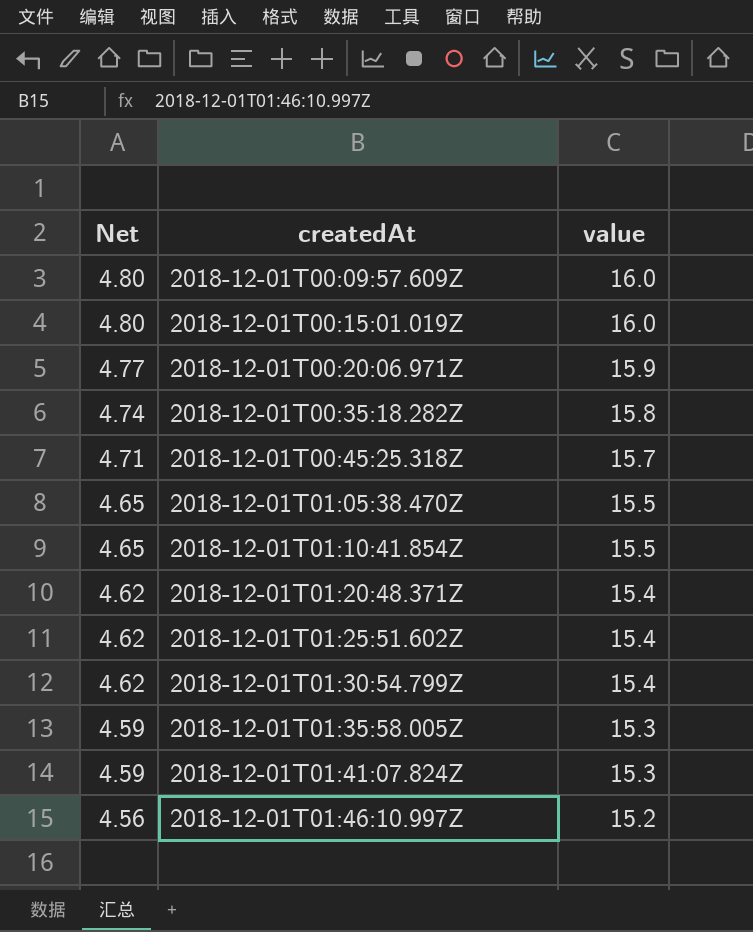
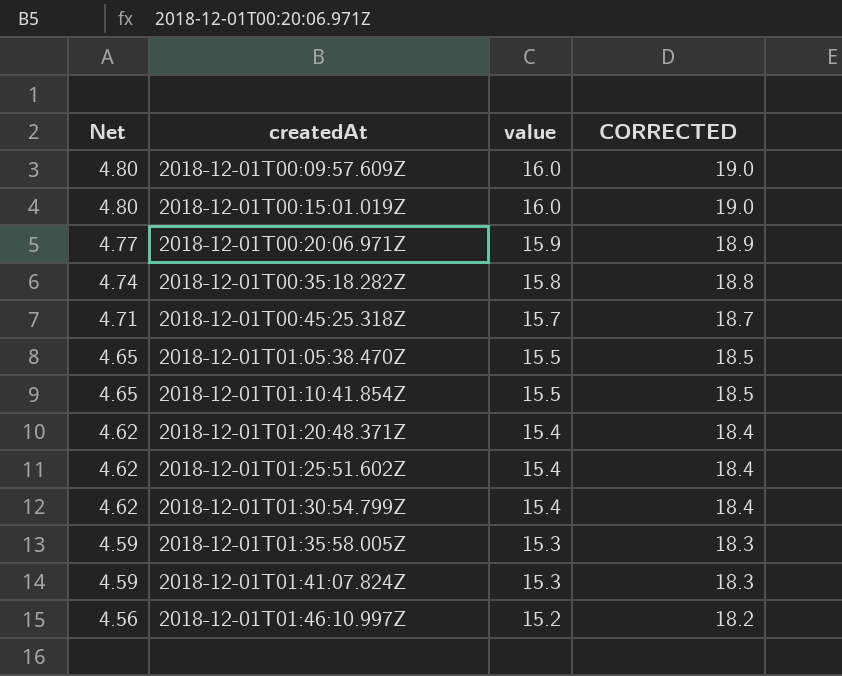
column CORRECTED | formula: none -> [value] + 3

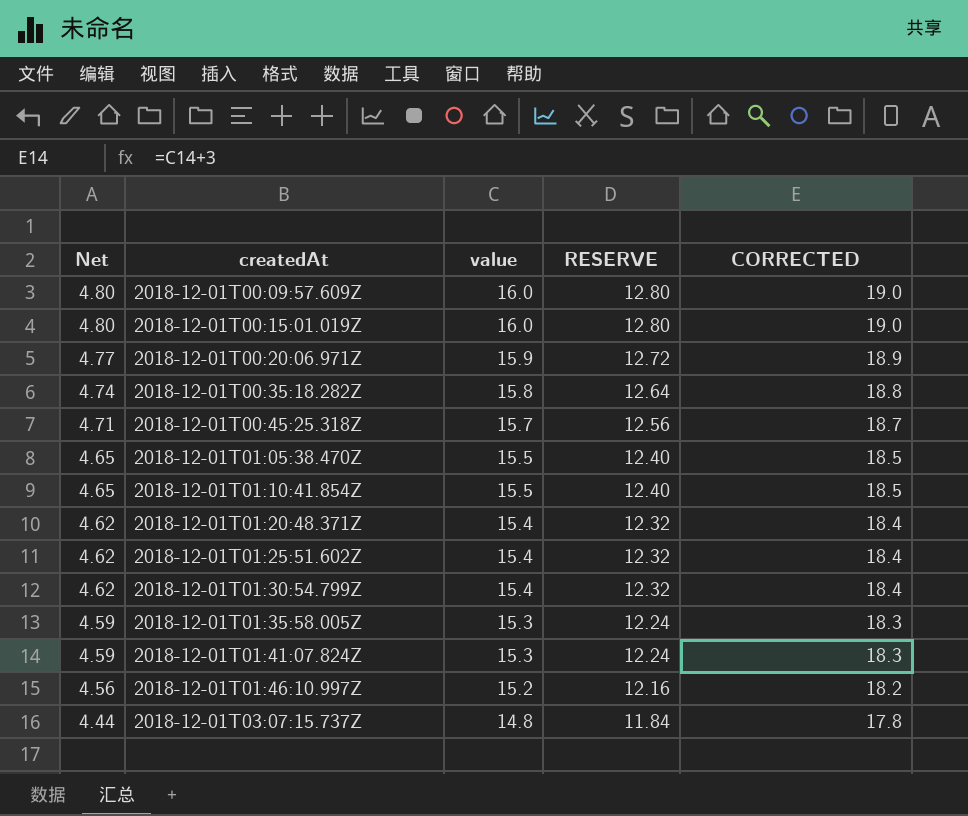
column RESERVE | formula: none -> [value] * 0.8
row 2018-12-01T03:07:15.737Z: none -> 4.44 | 14.8 | 11.84 | 17.8

